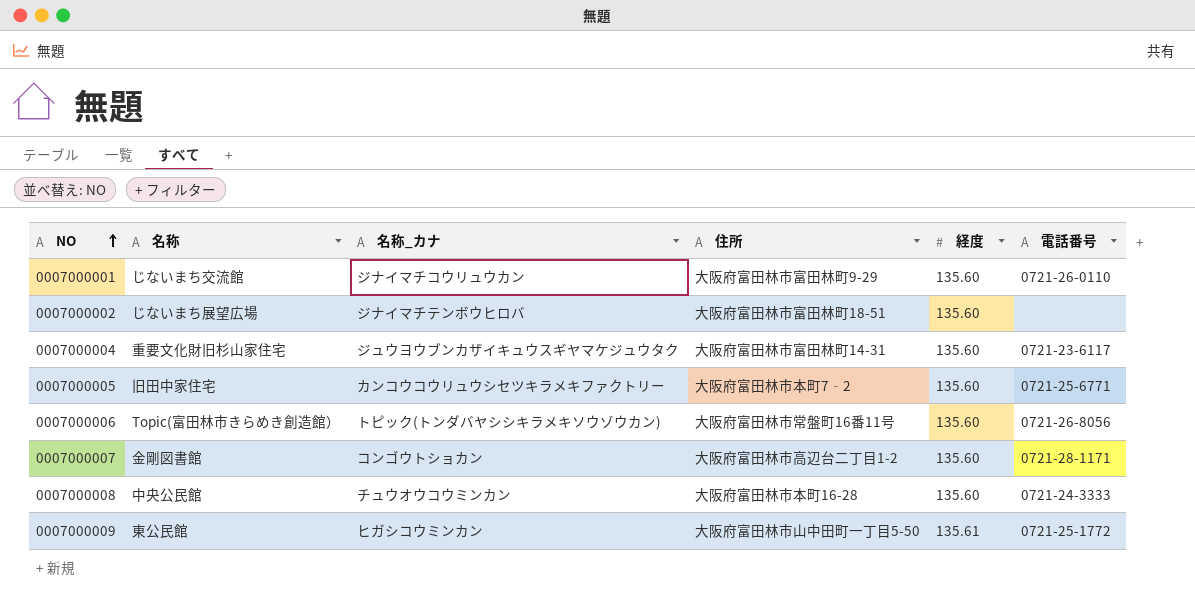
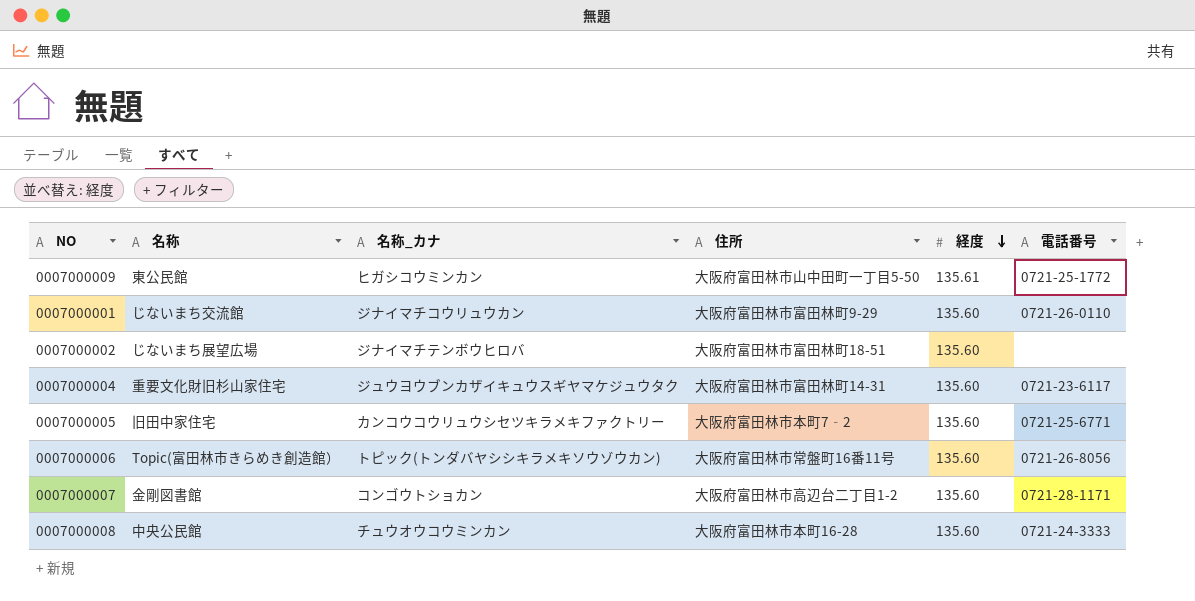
row order: NO ascending -> 経度 descending

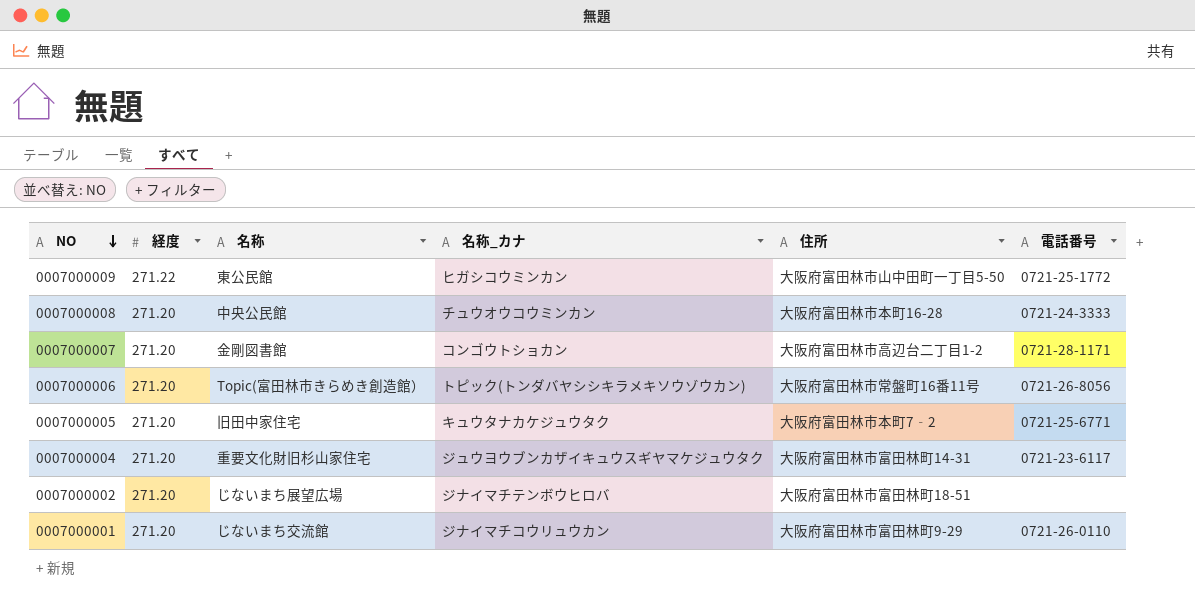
row order: 経度 descending -> NO descending
column 経度 | position: 5 -> 2
0007000009 | 経度: 135.61 -> 271.22
0007000008 | 経度: 135.60 -> 271.20
0007000007 | 経度: 135.60 -> 271.20
0007000006 | 経度: 135.60 -> 271.20
0007000005 | 経度: 135.60 -> 271.20
0007000005 | 名称_カナ: カンコウコウリュウシセツキラメキファクトリー -> キュウタナカケジュウタク
0007000004 | 経度: 135.60 -> 271.20
0007000002 | 経度: 135.60 -> 271.20
0007000001 | 経度: 135.60 -> 271.20

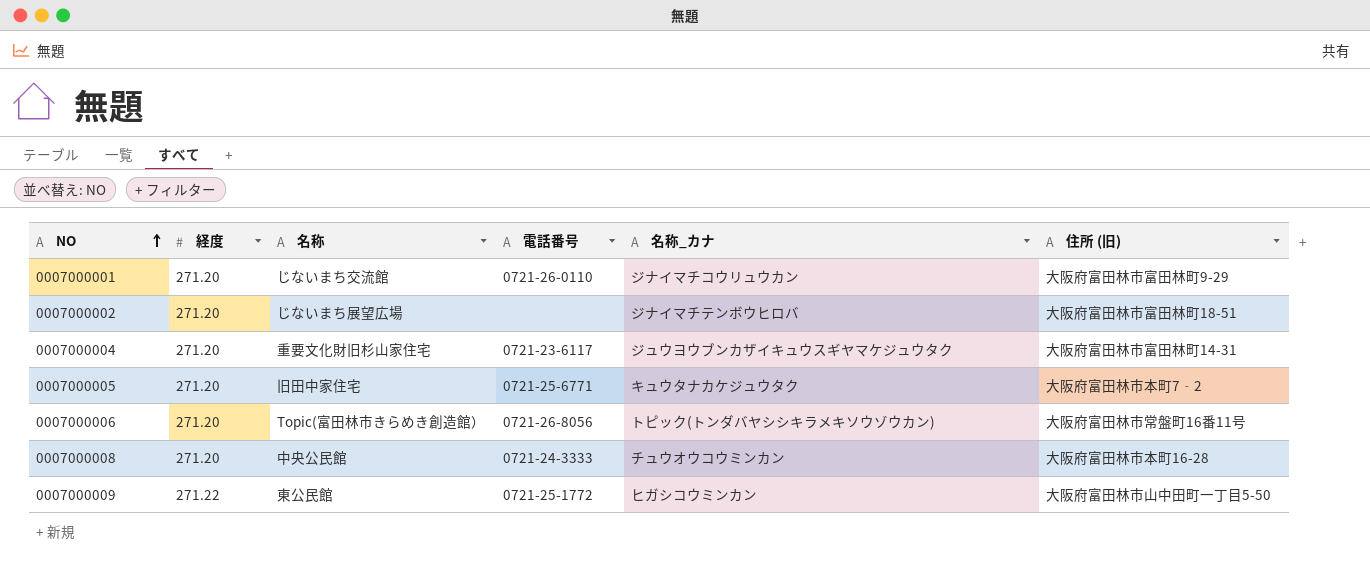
row order: NO descending -> NO ascending
column 電話番号 | position: 6 -> 4
column name: 住所 -> 住所 (旧)
row 0007000007: 271.20 | 金剛図書館 | コンゴウトショカン | 大阪府富田林市高辺台二丁目1-2 | 0721-28-1171 -> none

